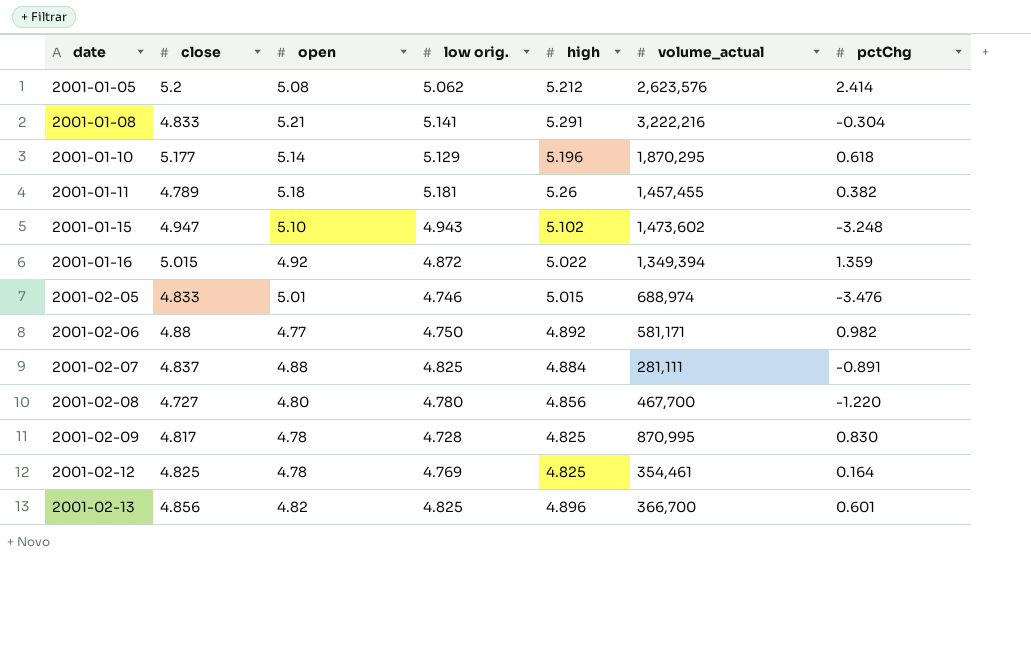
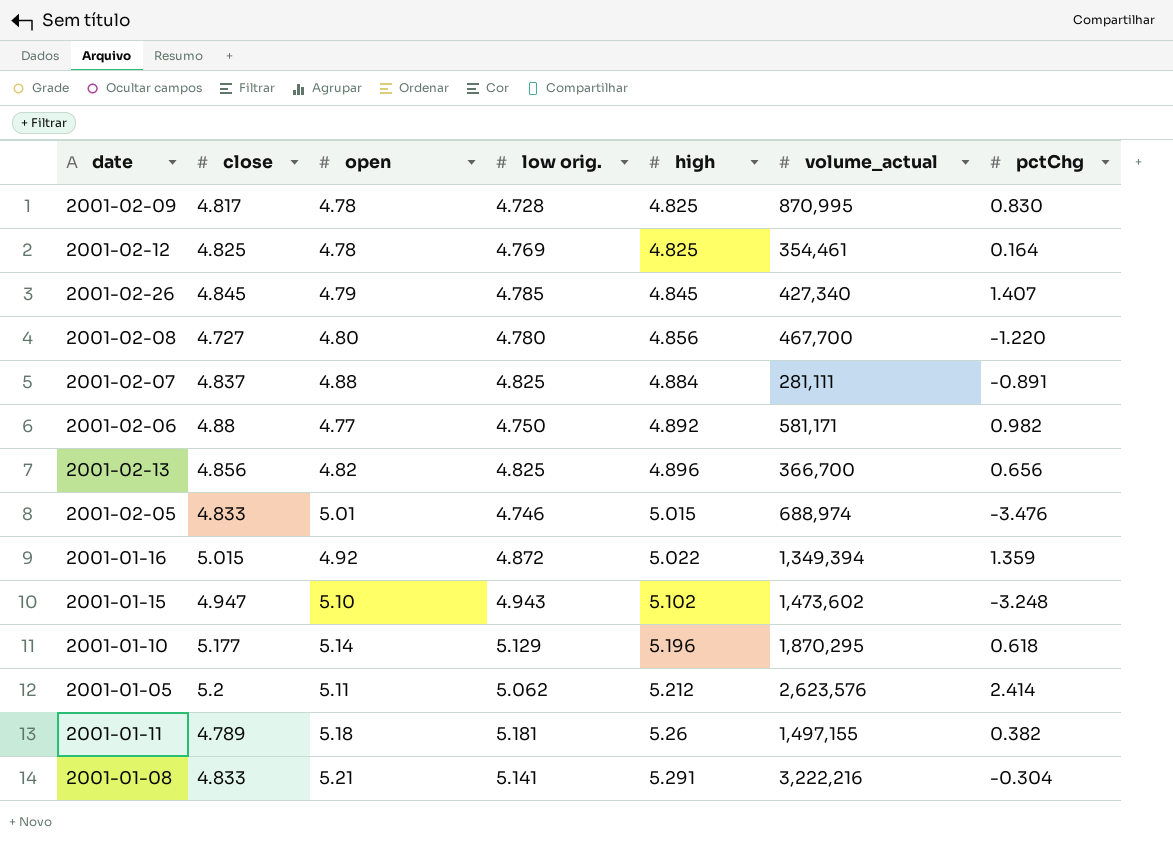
row order: date ascending -> high ascending
row 2001-02-26: none -> 4.845 | 4.79 | 4.785 | 4.845 | 427,340 | 1.407
2001-02-13 | pctChg: 0.601 -> 0.656
2001-01-05 | open: 5.08 -> 5.11
2001-01-11 | volume_actual: 1,457,455 -> 1,497,155

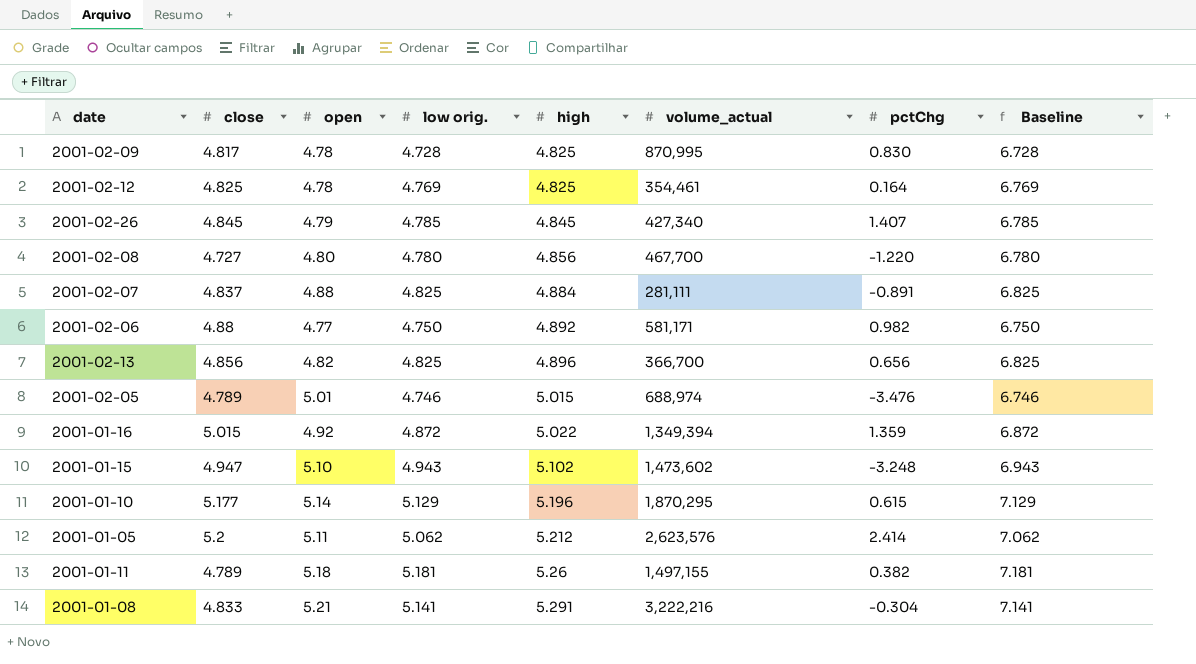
column Baseline | formula: none -> [low orig.] + 2
2001-02-05 | close: 4.833 -> 4.789
2001-01-10 | pctChg: 0.618 -> 0.615

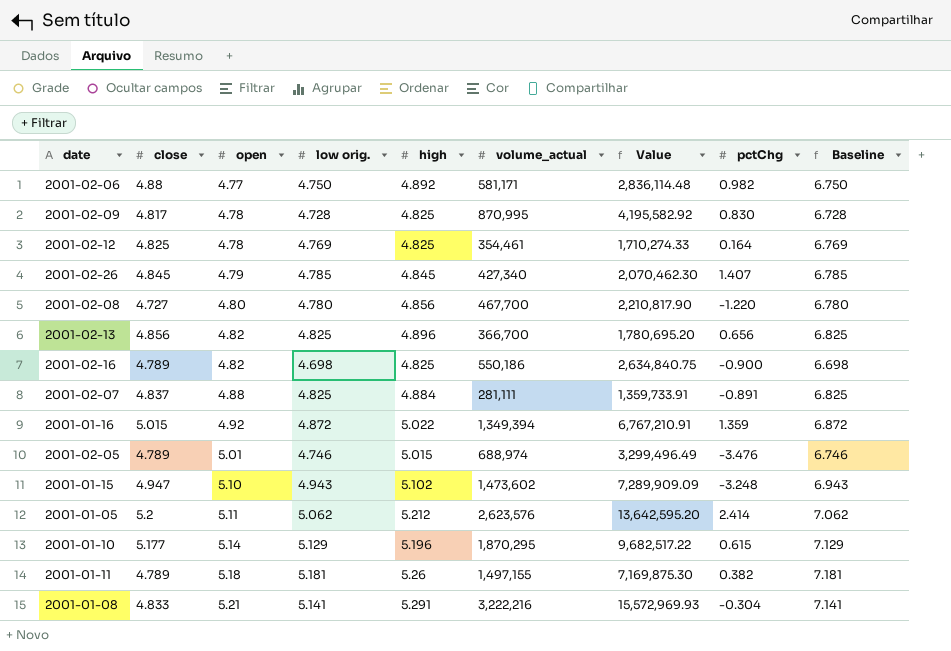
row order: high ascending -> open ascending
column Value | formula: none -> [close] * [volume_actual]
row 2001-02-16: none -> 4.789 | 4.82 | 4.698 | 4.825 | 550,186 | 2,634,840.75 | -0.900 | 6.698

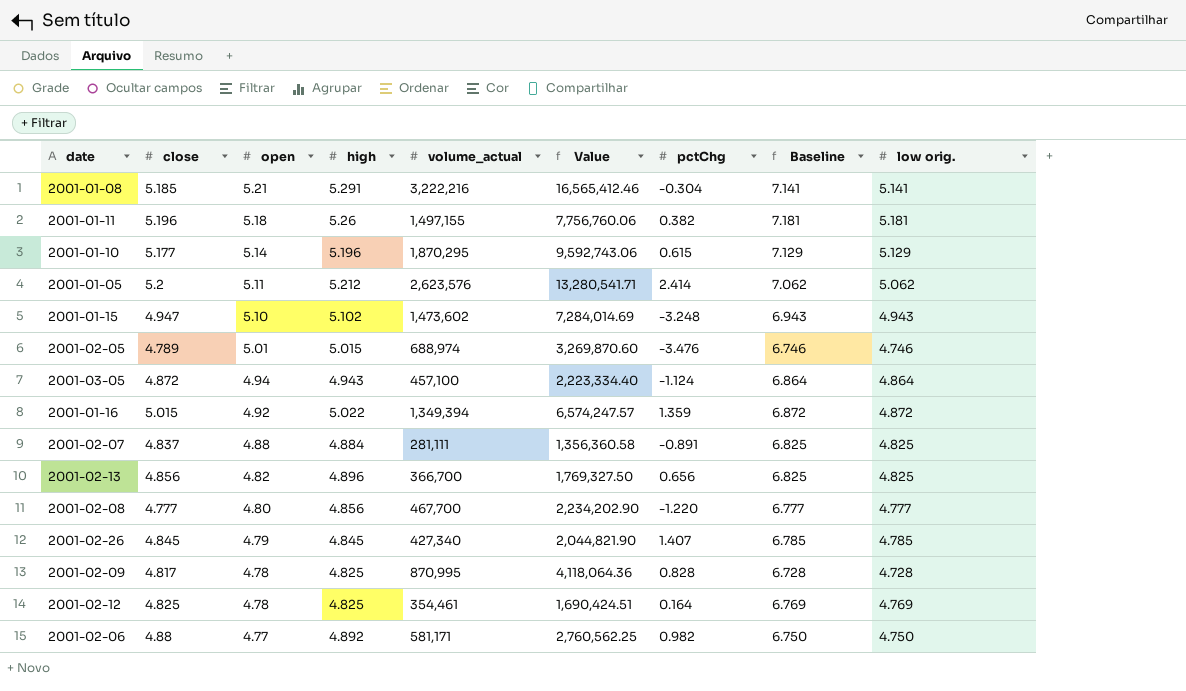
row order: open ascending -> open descending
column Value | formula: [close] * [volume_actual] -> [volume_actual] * [low orig.]
column low orig. | position: 4 -> 9
row 2001-02-16: 4.789 | 4.82 | 4.698 | 4.825 | 550,186 | 2,634,840.75 | -0.900 | 6.698 -> none
2001-01-08 | close: 4.833 -> 5.185
2001-01-11 | close: 4.789 -> 5.196
row 2001-03-05: none -> 4.872 | 4.94 | 4.943 | 457,100 | 2,223,334.40 | -1.124 | 6.864 | 4.864
2001-02-08 | close: 4.727 -> 4.777
2001-02-08 | Baseline: 6.780 -> 6.777
2001-02-08 | low orig.: 4.780 -> 4.777
2001-02-09 | pctChg: 0.830 -> 0.828

